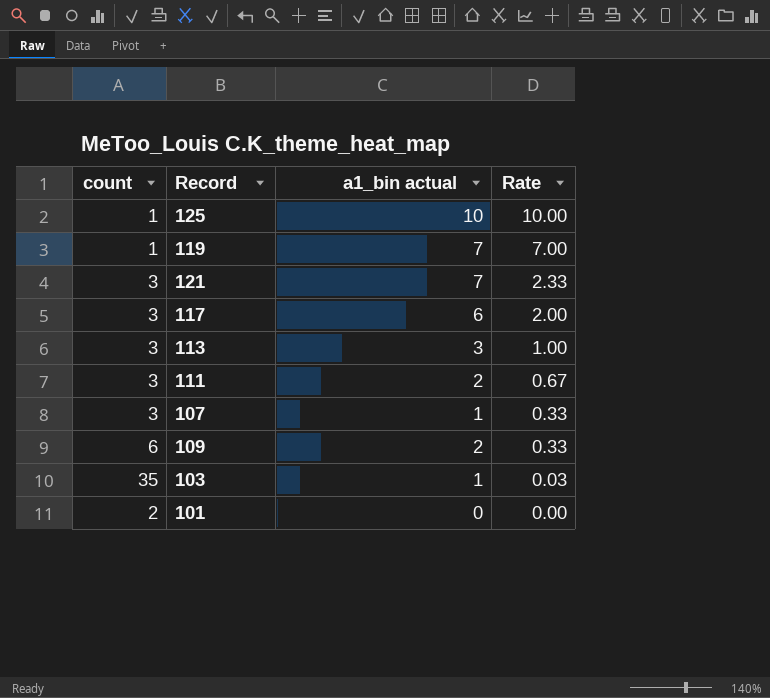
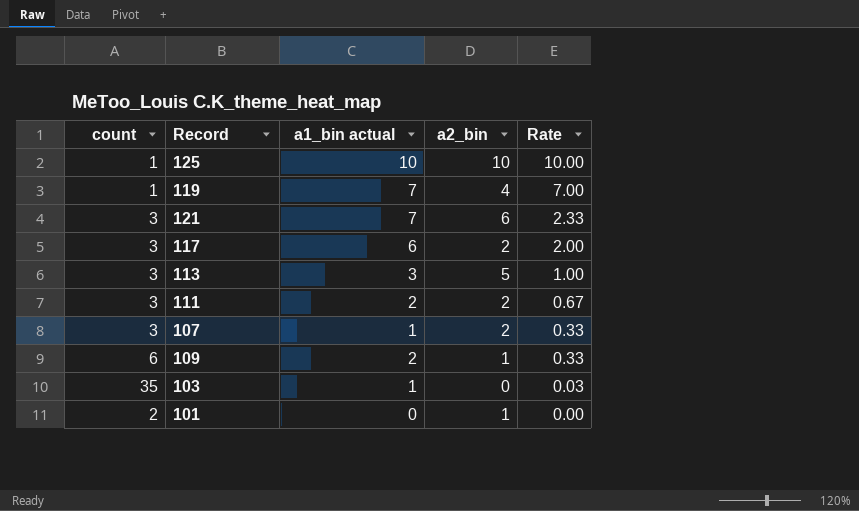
column a2_bin | position: none -> 4

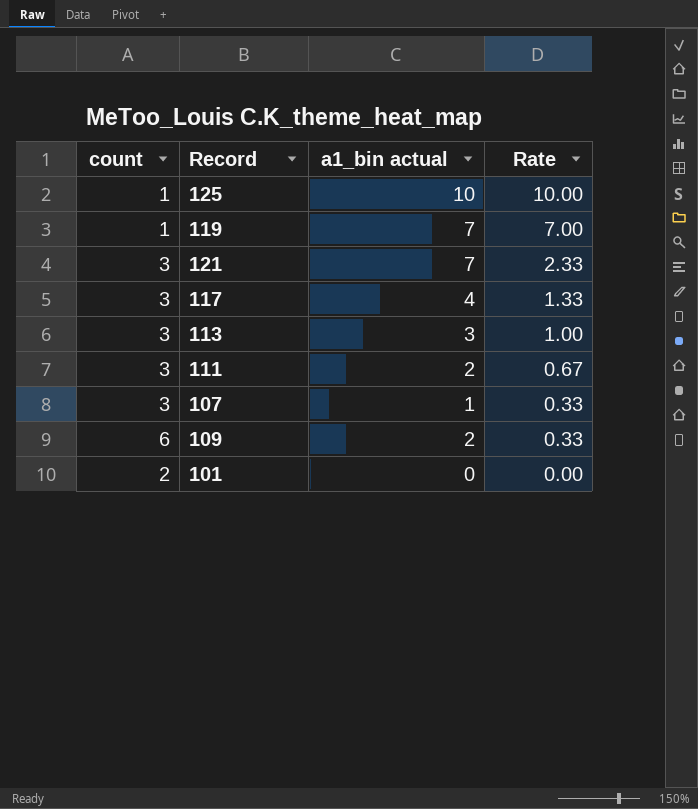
column a2_bin | position: 4 -> none
row 103: 35 | 1 | 0 | 0.03 -> none
117 | a1_bin actual: 6 -> 4
117 | Rate: 2.00 -> 1.33

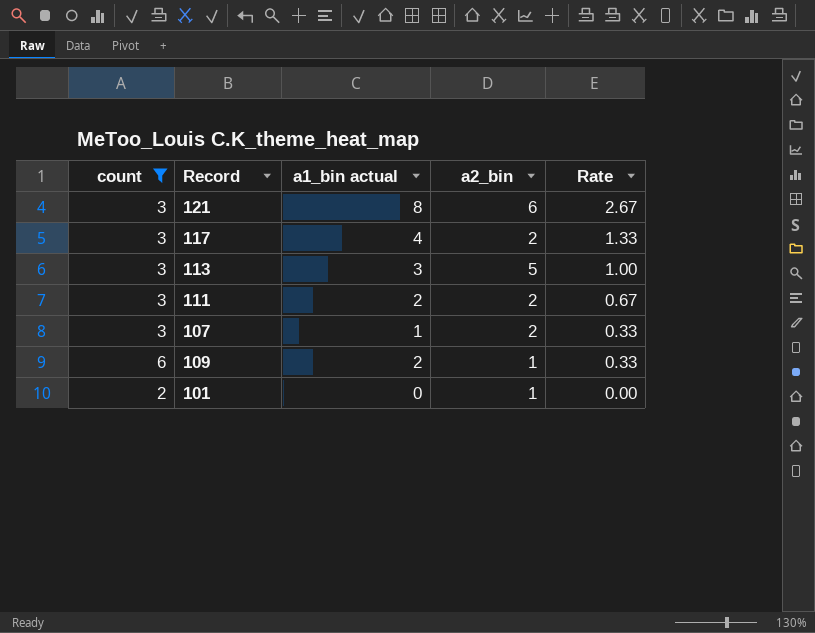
filter: none -> count != 1
column a2_bin | position: none -> 4
121 | a1_bin actual: 7 -> 8
121 | Rate: 2.33 -> 2.67

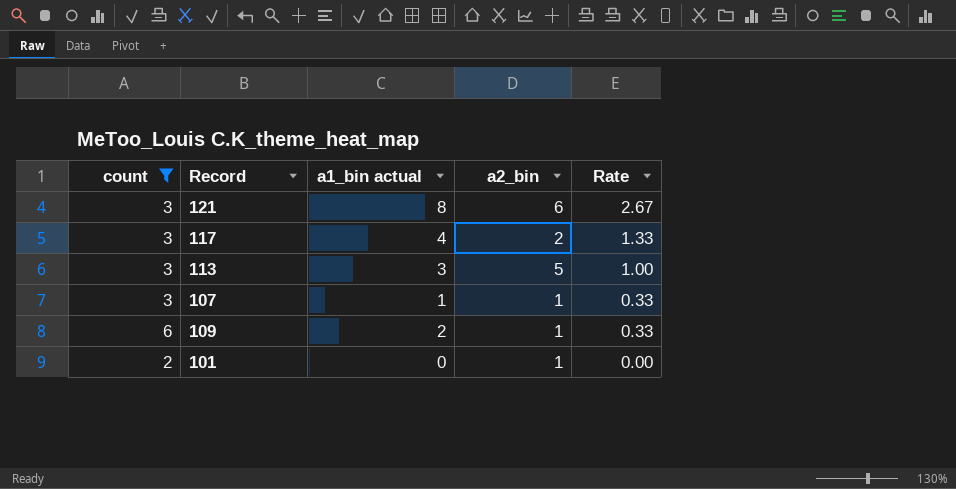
row 111: 3 | 2 | 2 | 0.67 -> none
107 | a2_bin: 2 -> 1

